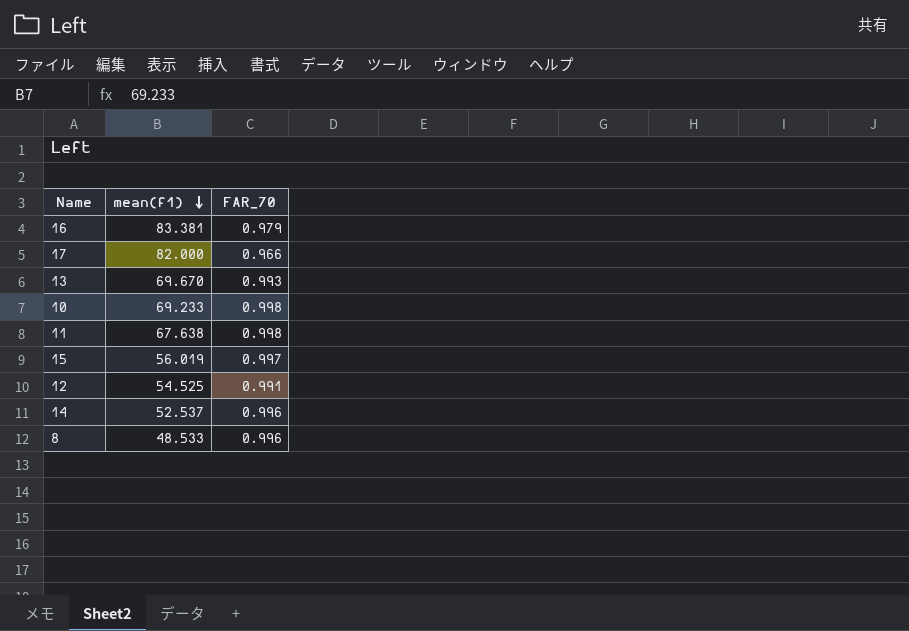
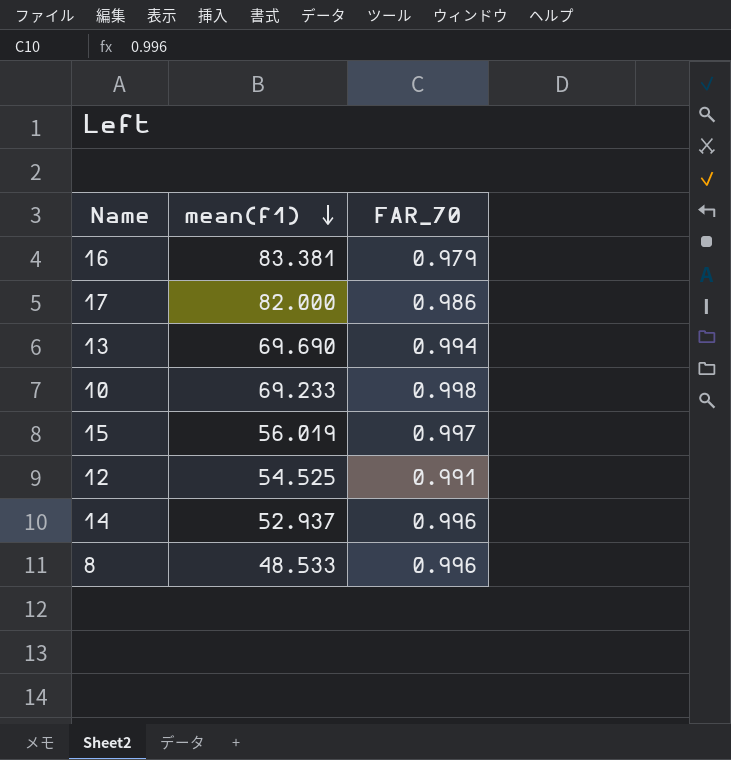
row 11: 67.638 | 0.998 -> none
17 | FAR_70: 0.966 -> 0.986
13 | mean(f1): 69.670 -> 69.690
13 | FAR_70: 0.993 -> 0.994
14 | mean(f1): 52.537 -> 52.937

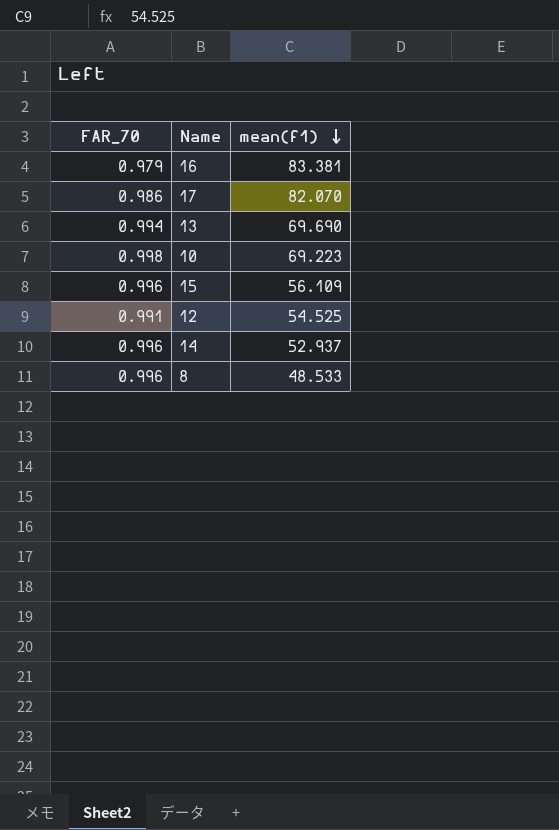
column FAR_70 | position: 3 -> 1
17 | mean(f1): 82.000 -> 82.070
10 | mean(f1): 69.233 -> 69.223
15 | FAR_70: 0.997 -> 0.996
15 | mean(f1): 56.019 -> 56.109

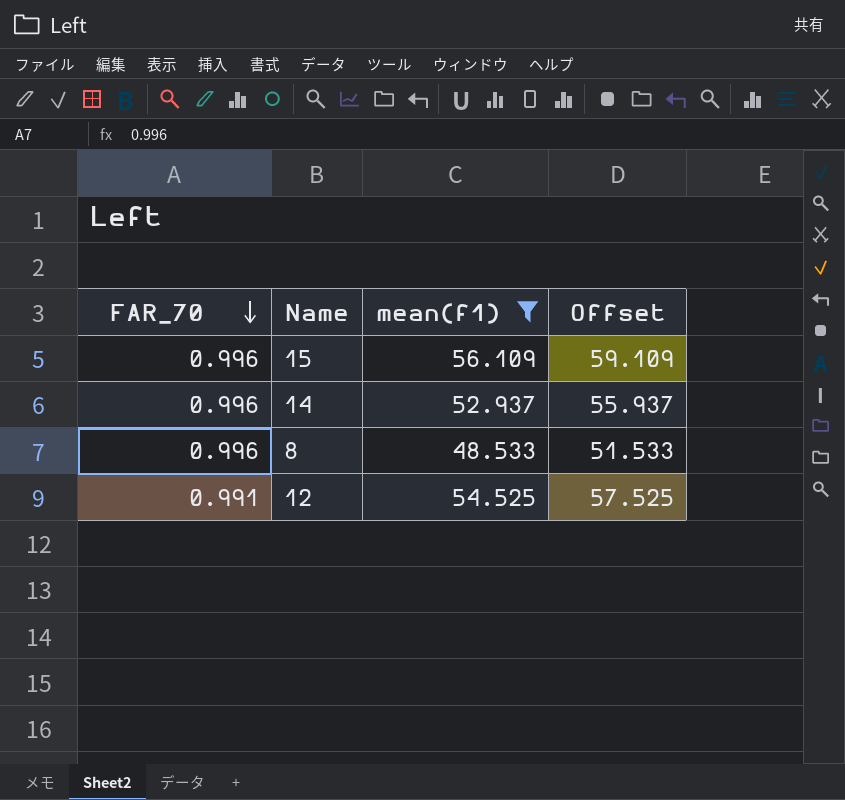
filter: none -> mean(f1) <= 56.109
row order: mean(f1) descending -> FAR_70 descending
column Offset | formula: none -> [mean(f1)] + 3

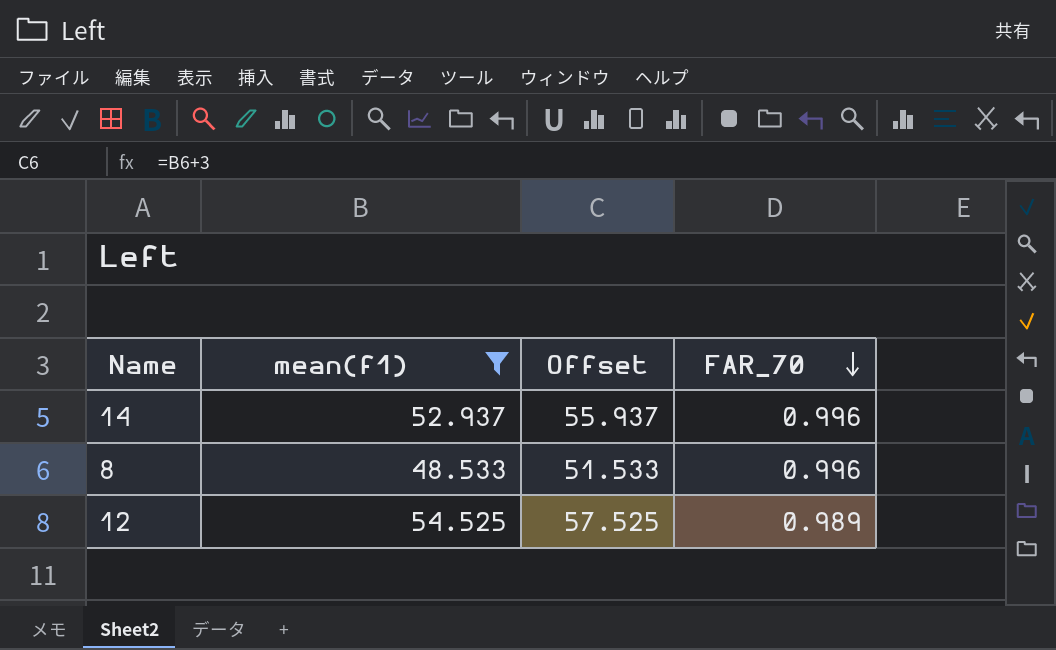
column FAR_70 | position: 1 -> 4
row 15: 0.996 | 56.109 | 59.109 -> none
12 | FAR_70: 0.991 -> 0.989

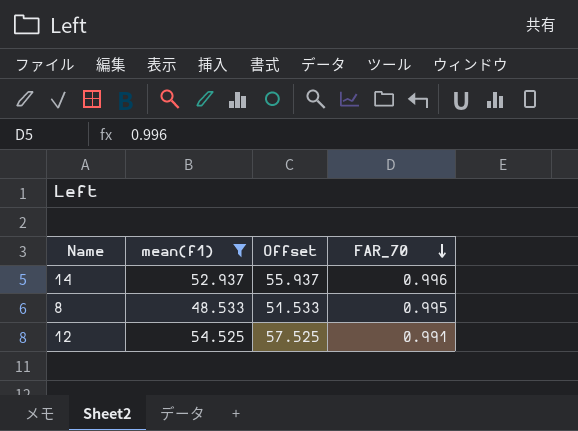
8 | FAR_70: 0.996 -> 0.995
12 | FAR_70: 0.989 -> 0.991

